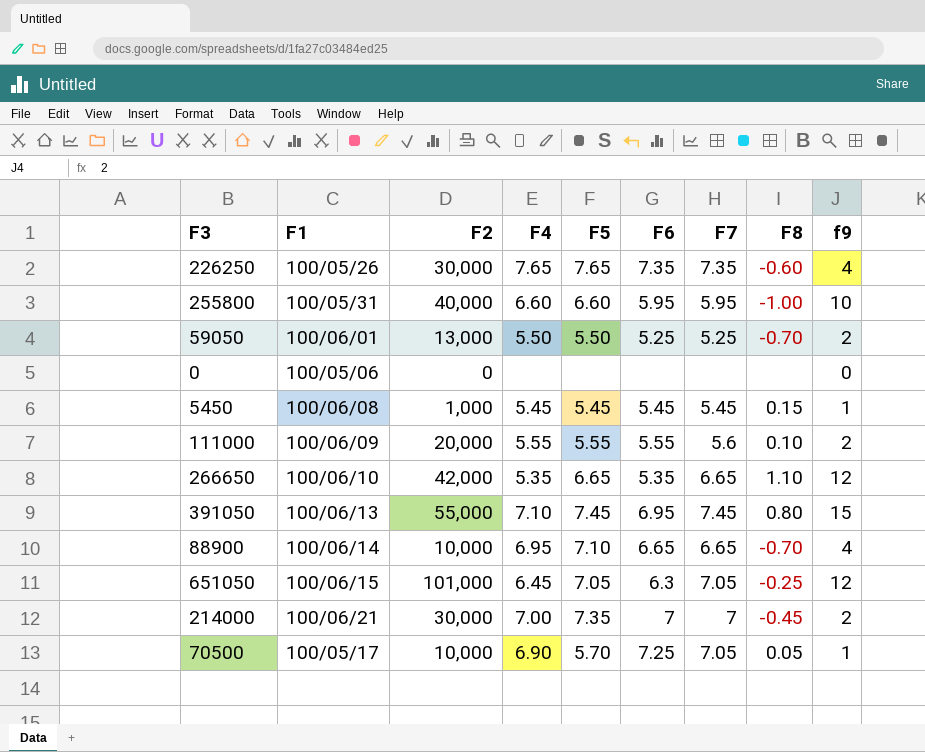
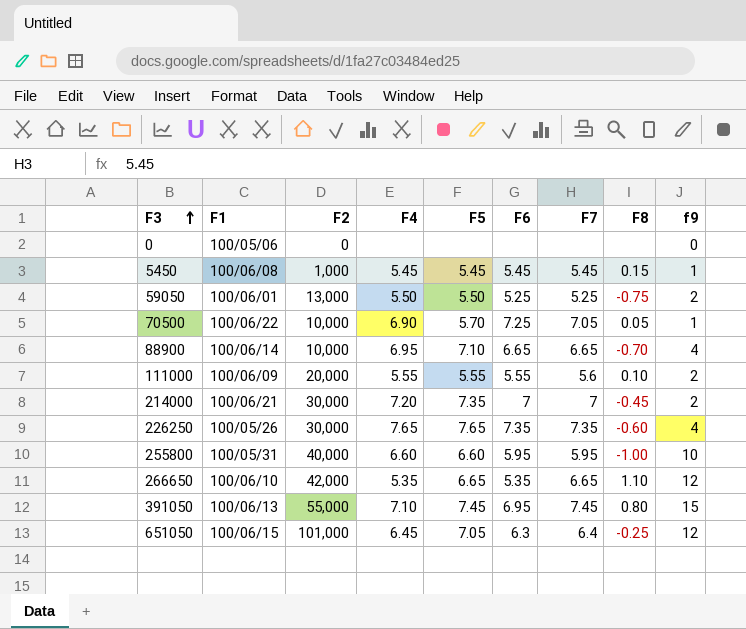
row order: none -> F3 ascending
59050 | F8: -0.70 -> -0.75
70500 | F1: 100/05/17 -> 100/06/22
214000 | F4: 7.00 -> 7.20
651050 | F7: 7.05 -> 6.4

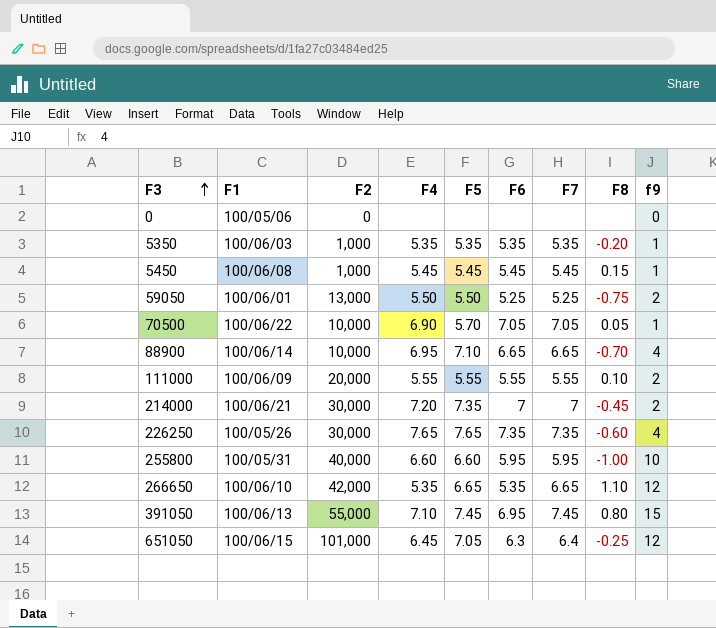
row 5350: none -> 100/06/03 | 1,000 | 5.35 | 5.35 | 5.35 | 5.35 | -0.20 | 1
70500 | F6: 7.25 -> 7.05
111000 | F7: 5.6 -> 5.55

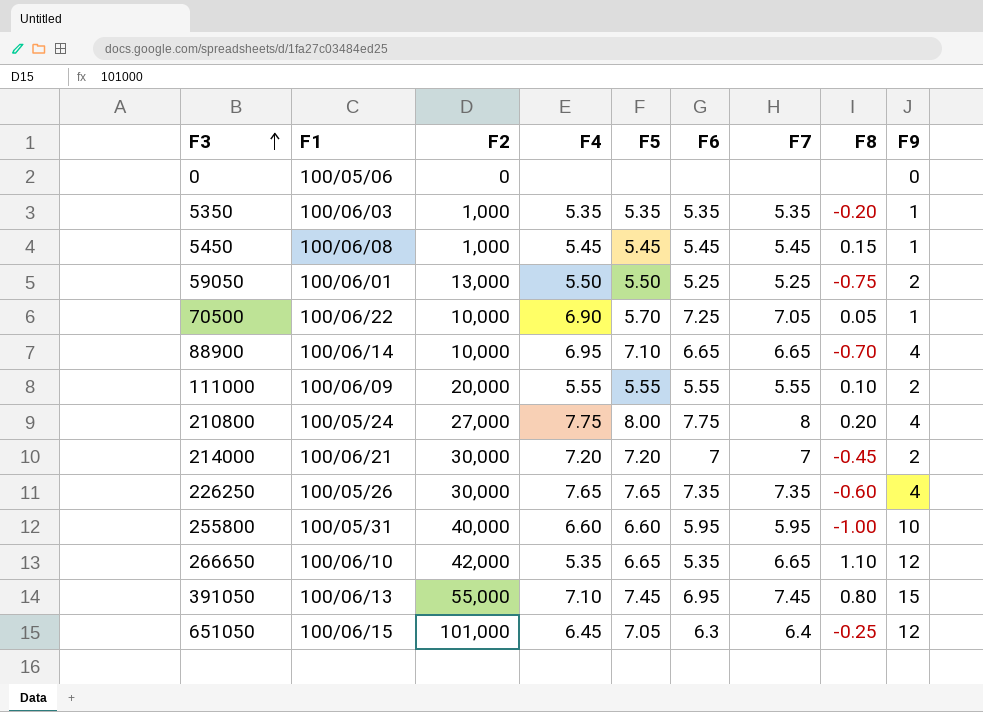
column name: f9 -> F9
70500 | F6: 7.05 -> 7.25
row 210800: none -> 100/05/24 | 27,000 | 7.75 | 8.00 | 7.75 | 8 | 0.20 | 4
214000 | F5: 7.35 -> 7.20

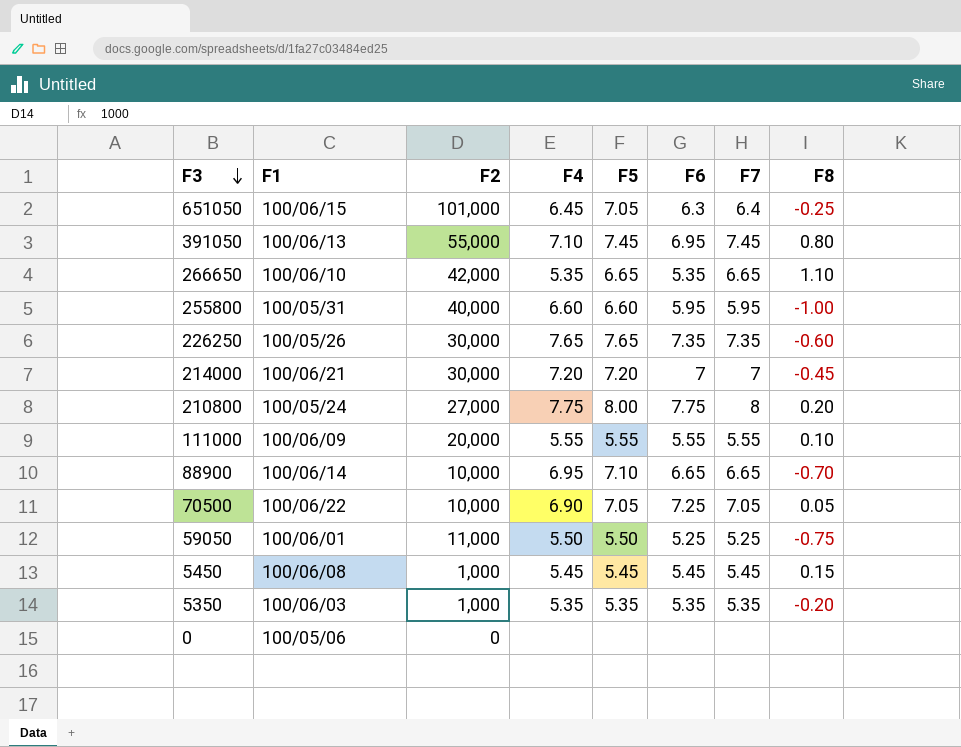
row order: F3 ascending -> F3 descending
column F9 | position: 9 -> none
70500 | F5: 5.70 -> 7.05
59050 | F2: 13,000 -> 11,000

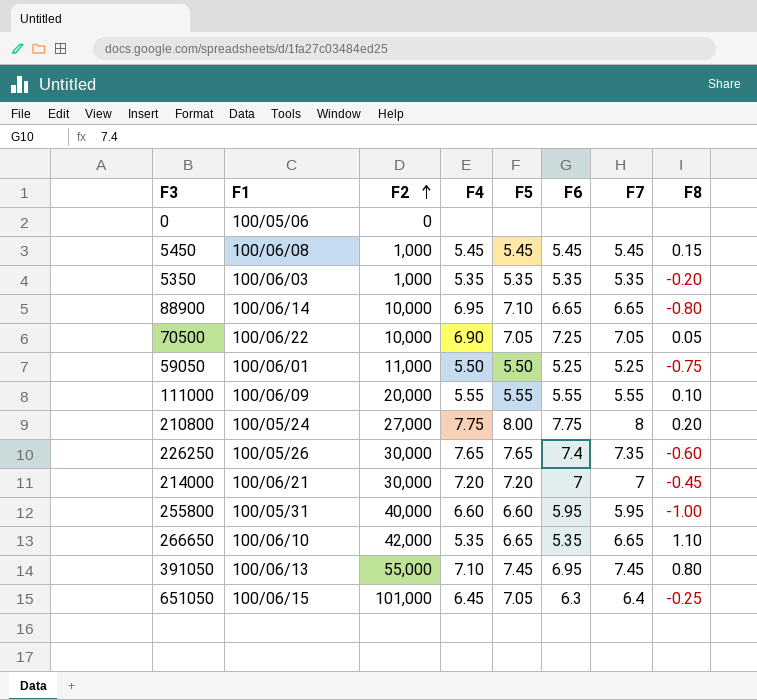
row order: F3 descending -> F2 ascending
88900 | F8: -0.70 -> -0.80
226250 | F6: 7.35 -> 7.4

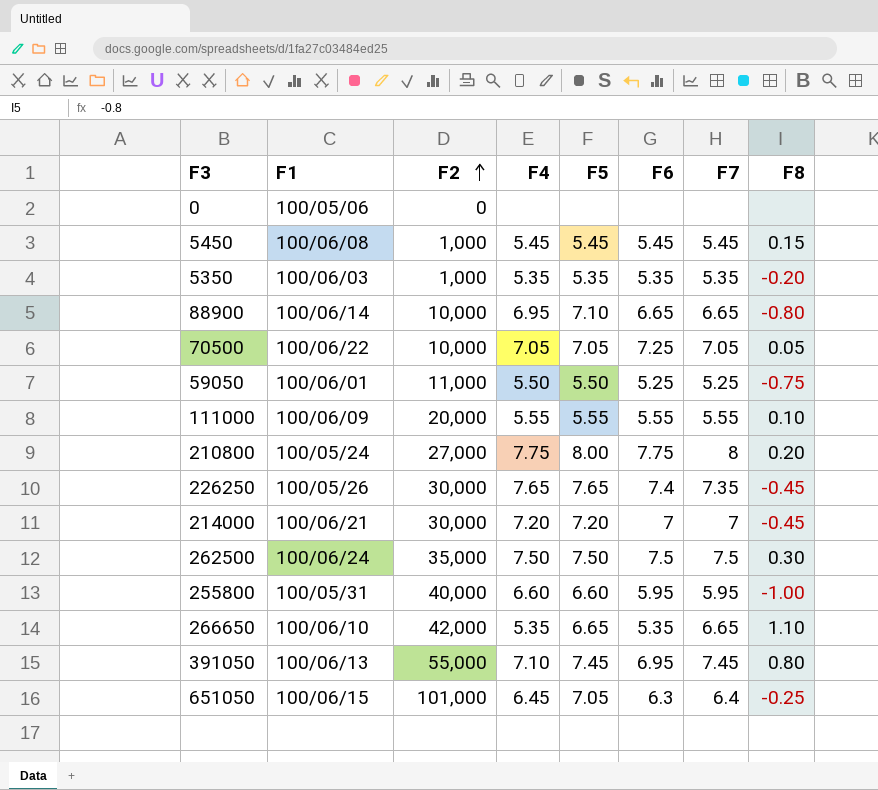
70500 | F4: 6.90 -> 7.05
226250 | F8: -0.60 -> -0.45
row 262500: none -> 100/06/24 | 35,000 | 7.50 | 7.50 | 7.5 | 7.5 | 0.30

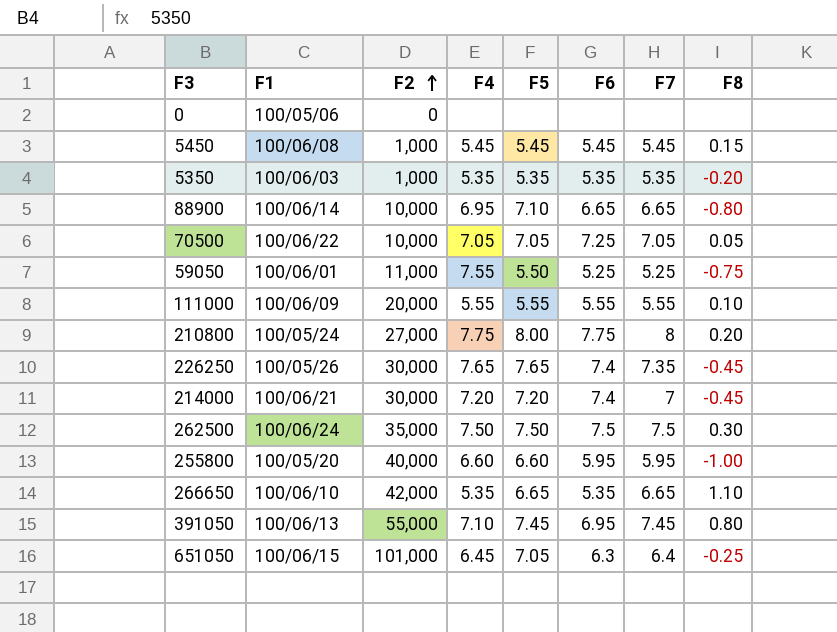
59050 | F4: 5.50 -> 7.55
214000 | F6: 7 -> 7.4
255800 | F1: 100/05/31 -> 100/05/20

